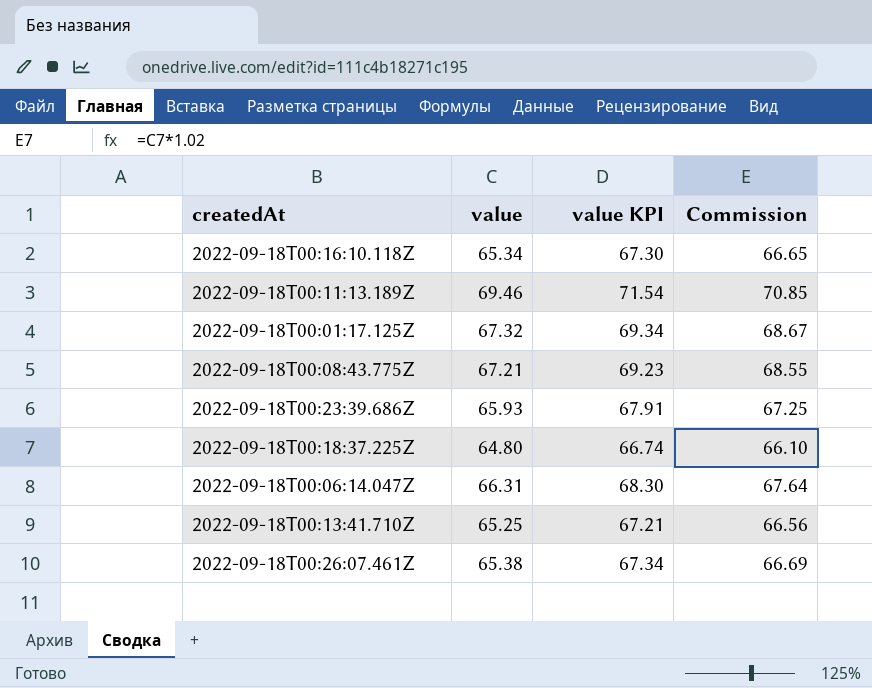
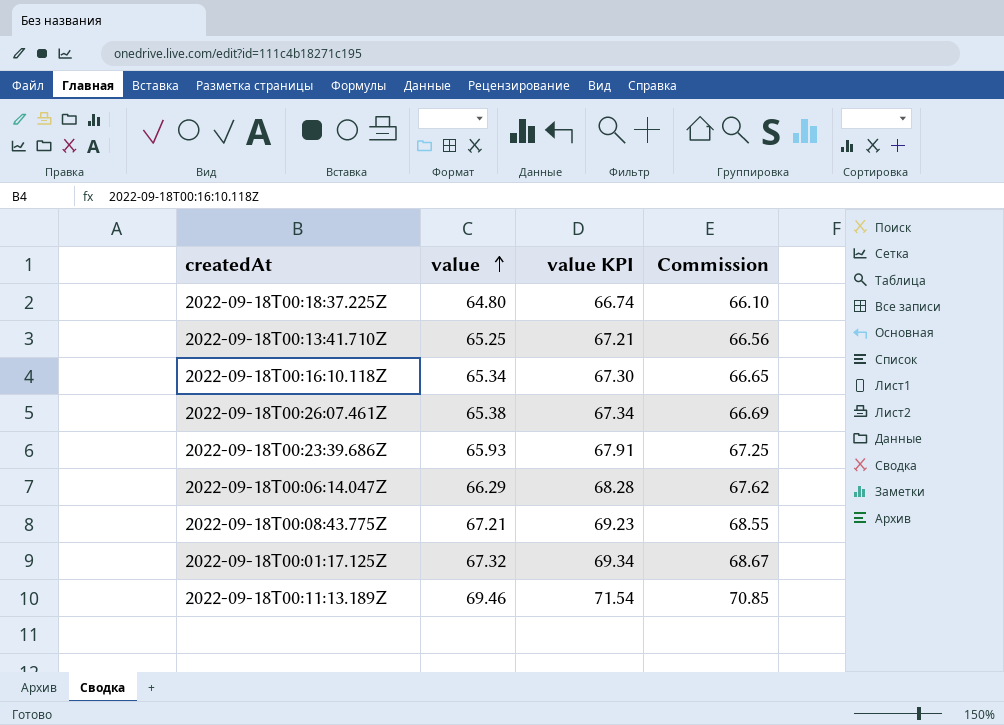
row order: none -> value ascending
2022-09-18T00:06:14.047Z | value: 66.31 -> 66.29
2022-09-18T00:06:14.047Z | value KPI: 68.30 -> 68.28
2022-09-18T00:06:14.047Z | Commission: 67.64 -> 67.62

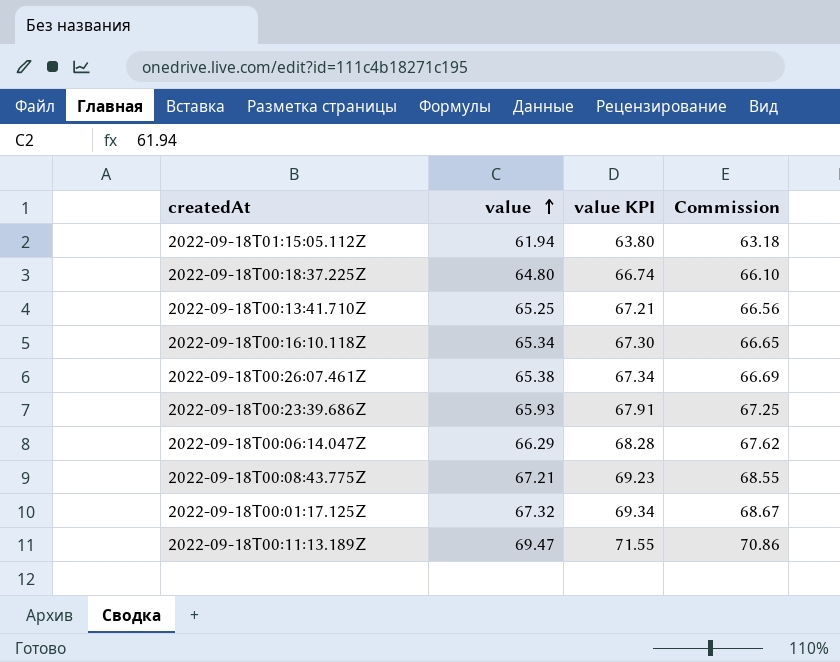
row 2022-09-18T01:15:05.112Z: none -> 61.94 | 63.80 | 63.18
2022-09-18T00:11:13.189Z | value: 69.46 -> 69.47
2022-09-18T00:11:13.189Z | value KPI: 71.54 -> 71.55
2022-09-18T00:11:13.189Z | Commission: 70.85 -> 70.86

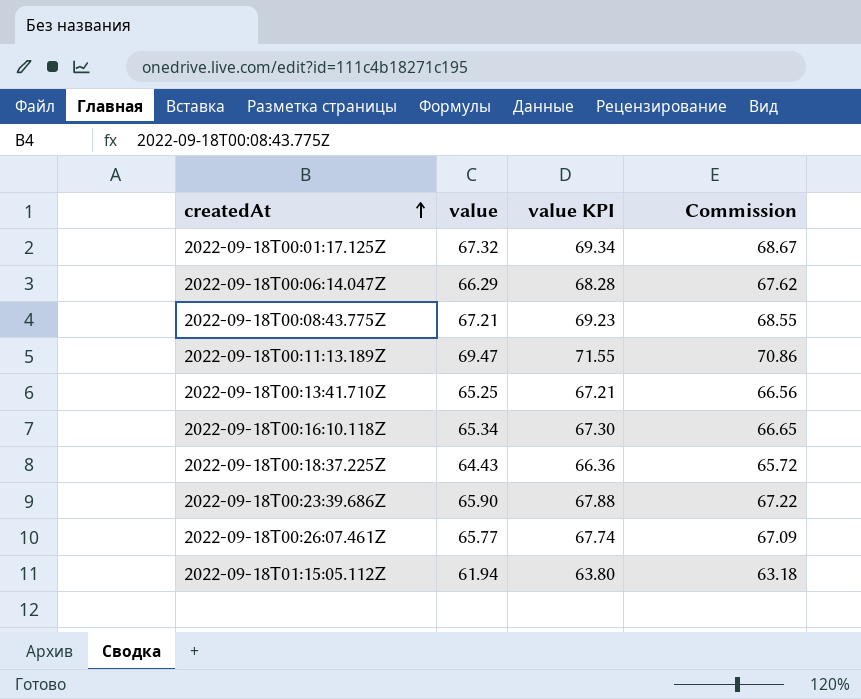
row order: value ascending -> createdAt ascending
2022-09-18T00:18:37.225Z | value: 64.80 -> 64.43
2022-09-18T00:18:37.225Z | value KPI: 66.74 -> 66.36
2022-09-18T00:18:37.225Z | Commission: 66.10 -> 65.72
2022-09-18T00:23:39.686Z | value: 65.93 -> 65.90
2022-09-18T00:23:39.686Z | value KPI: 67.91 -> 67.88
2022-09-18T00:23:39.686Z | Commission: 67.25 -> 67.22
2022-09-18T00:26:07.461Z | value: 65.38 -> 65.77
2022-09-18T00:26:07.461Z | value KPI: 67.34 -> 67.74
2022-09-18T00:26:07.461Z | Commission: 66.69 -> 67.09

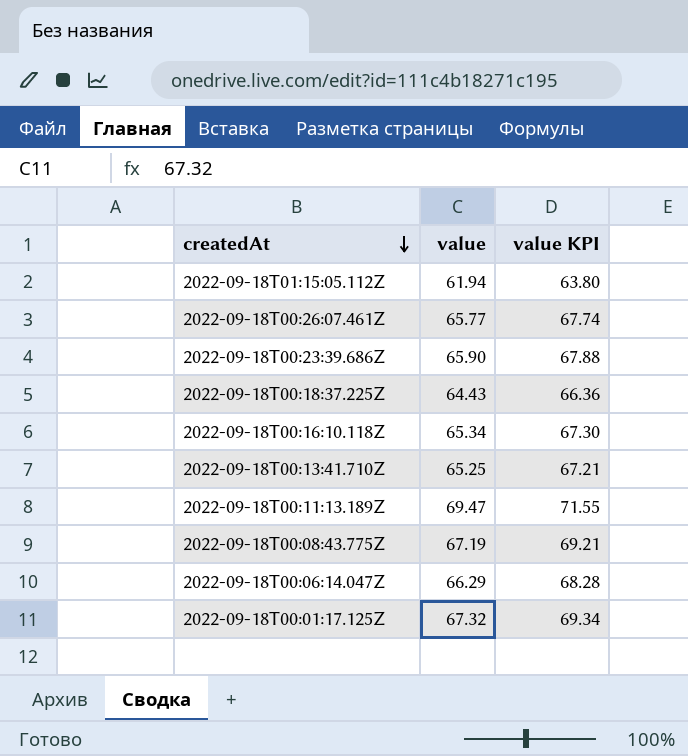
row order: createdAt ascending -> createdAt descending
column Commission | formula: [value] * 1.02 -> none
2022-09-18T00:08:43.775Z | value: 67.21 -> 67.19
2022-09-18T00:08:43.775Z | value KPI: 69.23 -> 69.21

